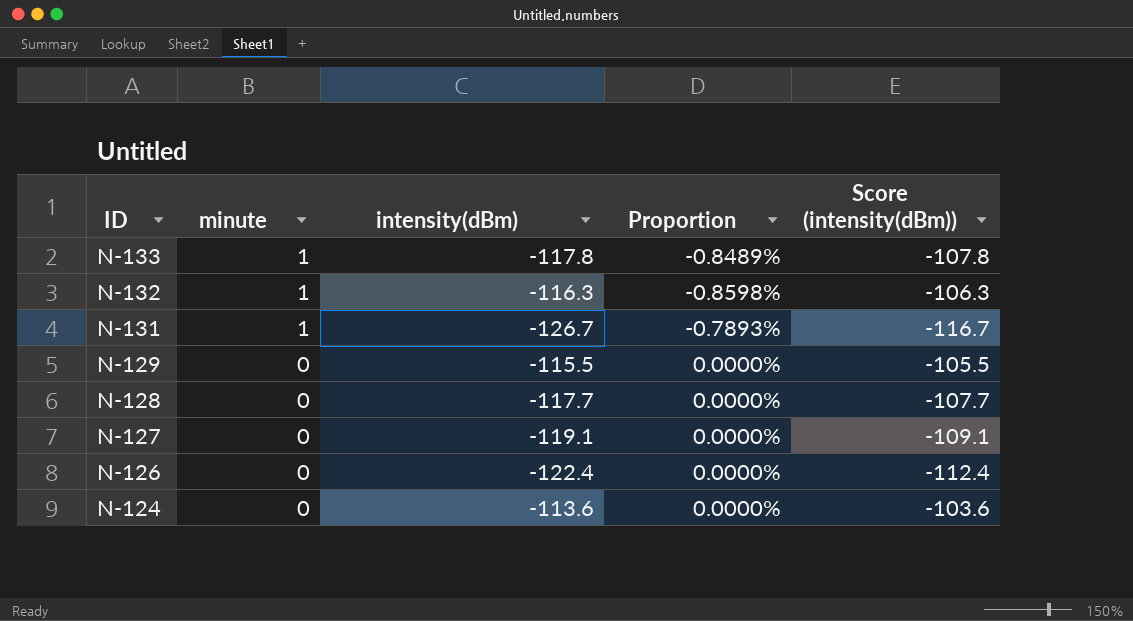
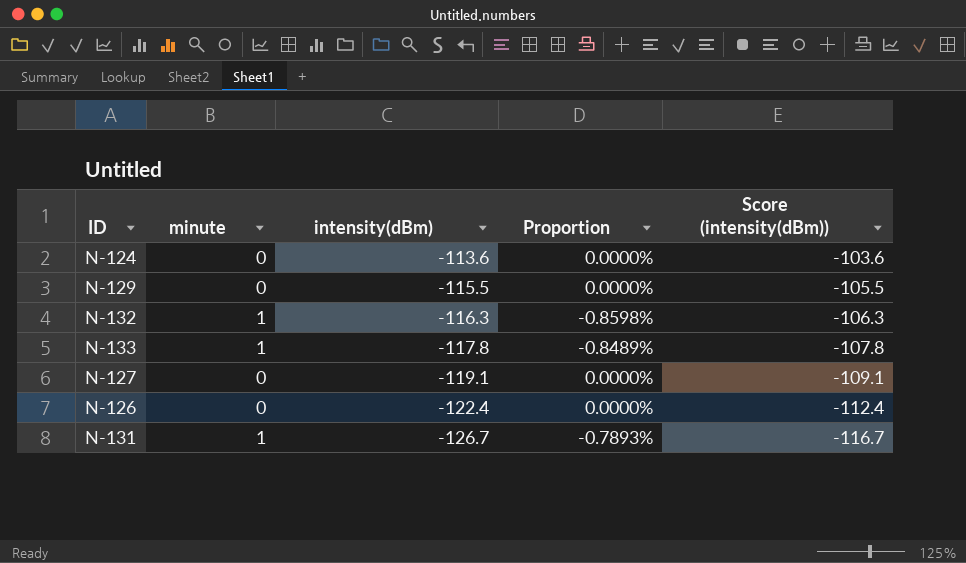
row order: ID descending -> intensity(dBm) descending
row N-128: 0 | -117.7 | 0.0000% | -107.7 -> none

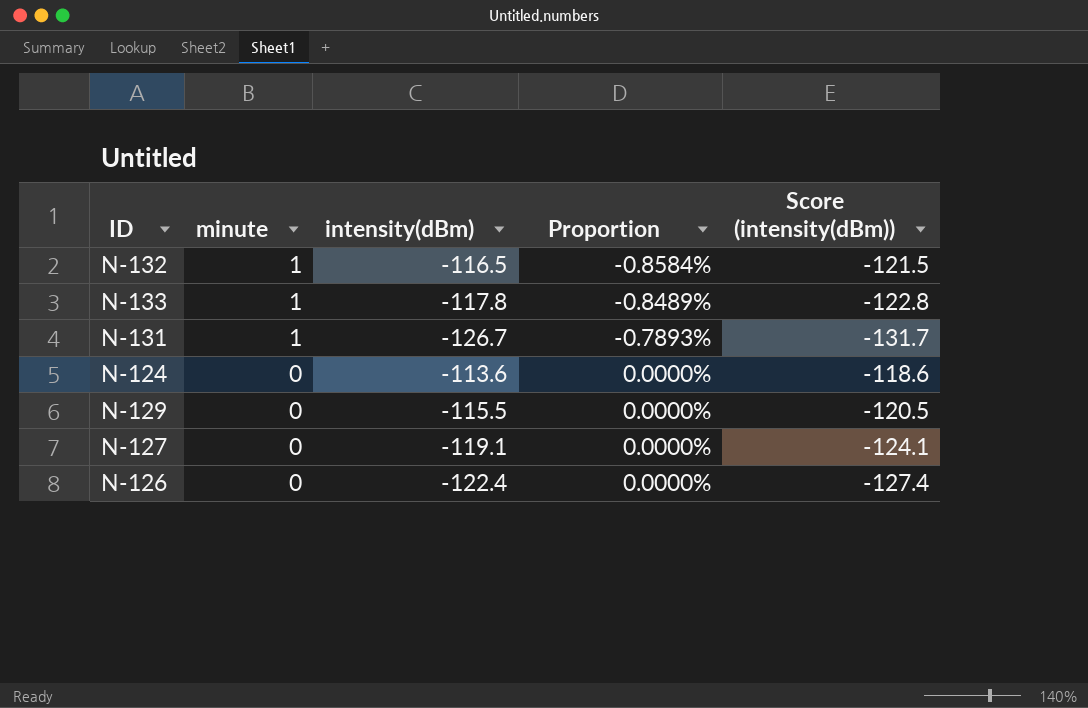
row order: intensity(dBm) descending -> minute descending
column Score (intensity(dBm)) | formula: [intensity(dBm)] + 10 -> [intensity(dBm)] - 5
N-132 | intensity(dBm): -116.3 -> -116.5
N-132 | Proportion: -0.8598% -> -0.8584%

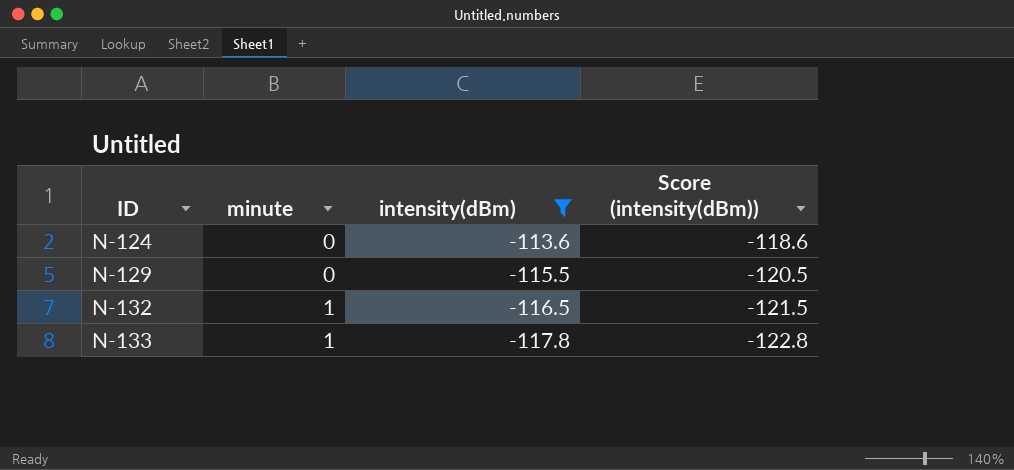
filter: none -> intensity(dBm) >= -117.8
row order: minute descending -> ID ascending
column Proportion | formula: [minute] / [intensity(dBm)] -> none

